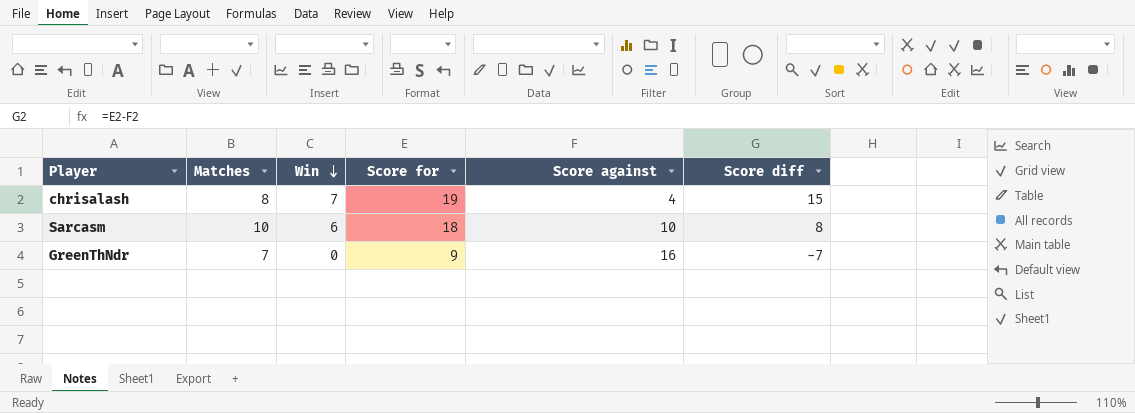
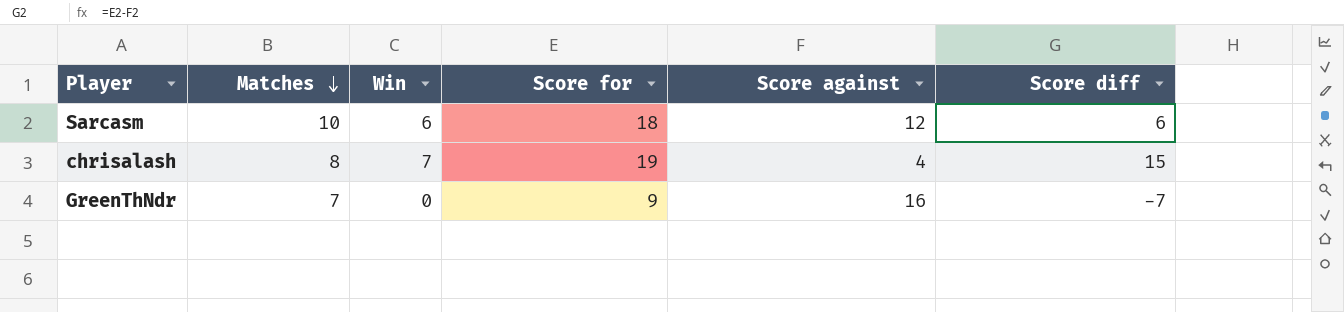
row order: Win descending -> Matches descending
Sarcasm | Score against: 10 -> 12
Sarcasm | Score diff: 8 -> 6

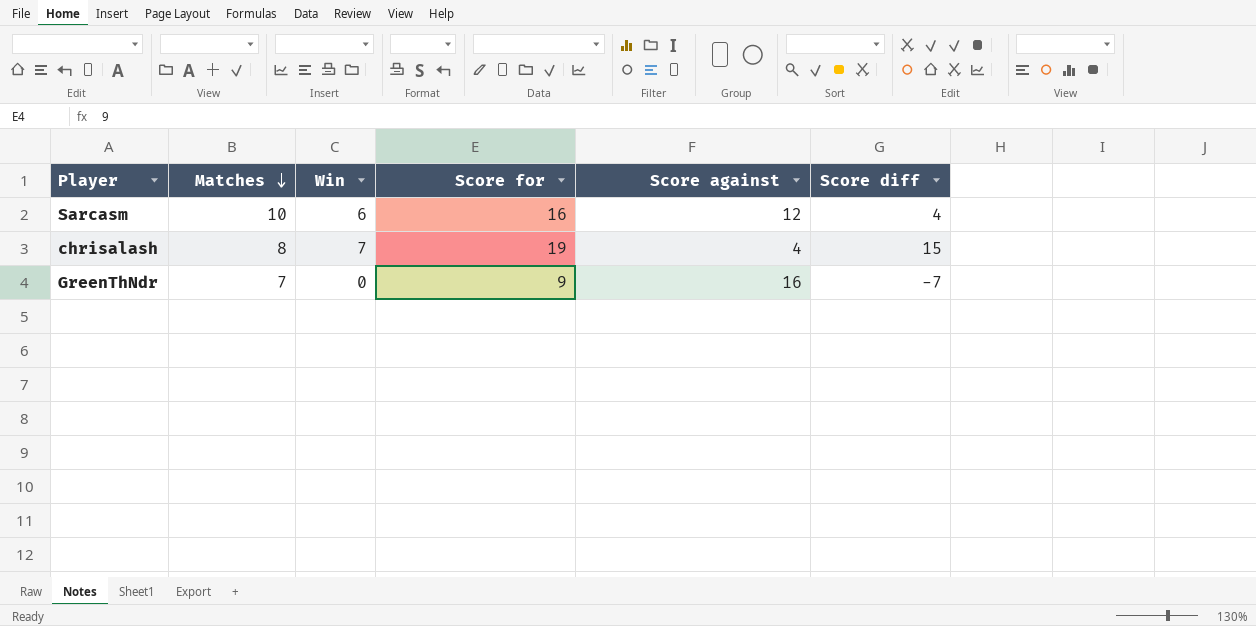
Sarcasm | Score for: 18 -> 16
Sarcasm | Score diff: 6 -> 4

